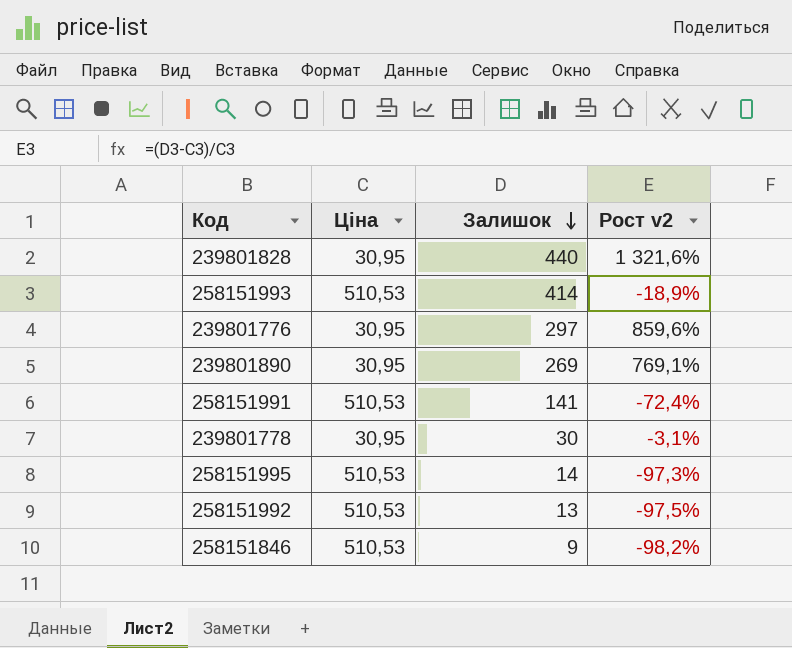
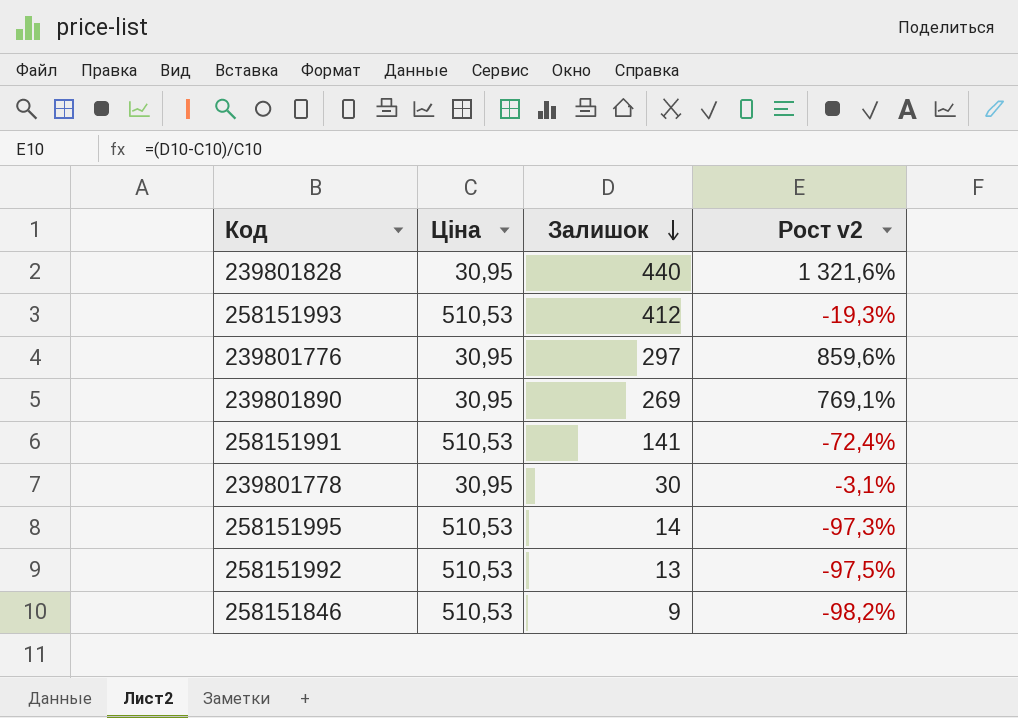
258151993 | Залишок: 414 -> 412
258151993 | Рост v2: -18,9% -> -19,3%

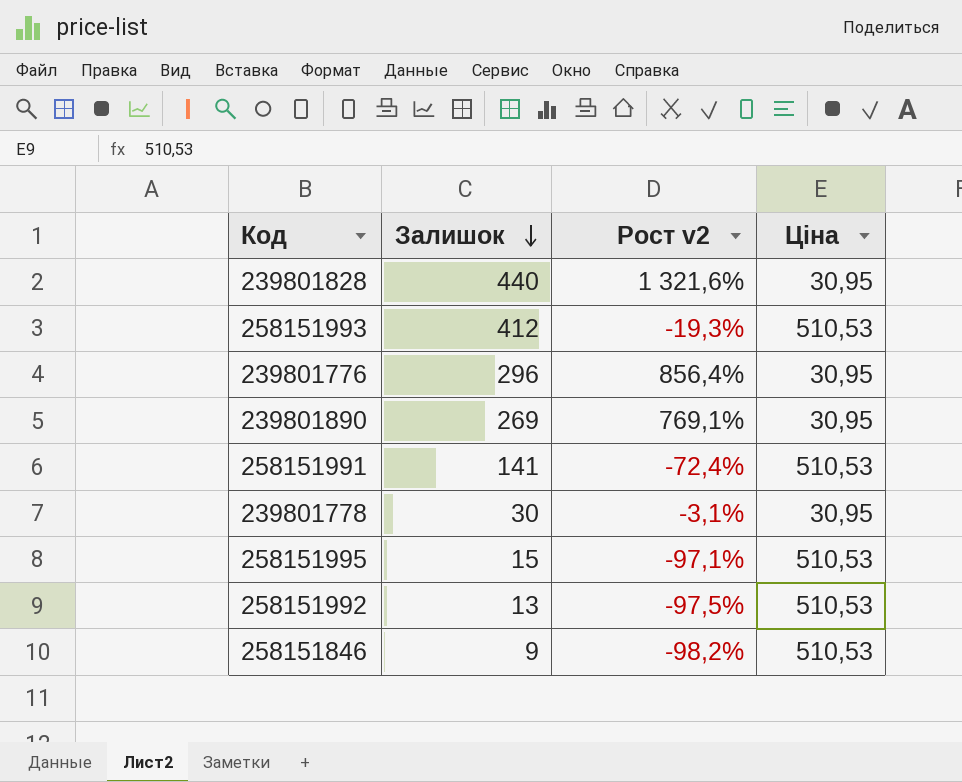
column Ціна | position: 2 -> 4
239801776 | Залишок: 297 -> 296
239801776 | Рост v2: 859,6% -> 856,4%
258151995 | Залишок: 14 -> 15
258151995 | Рост v2: -97,3% -> -97,1%

